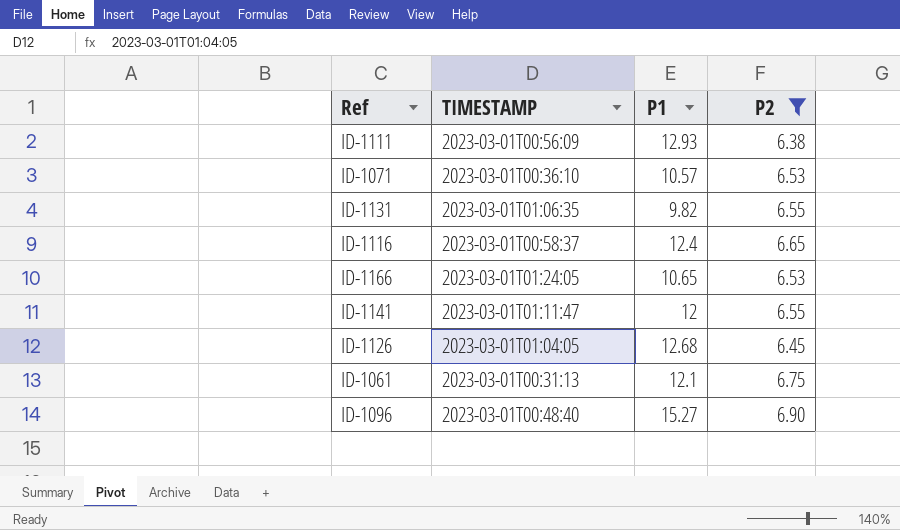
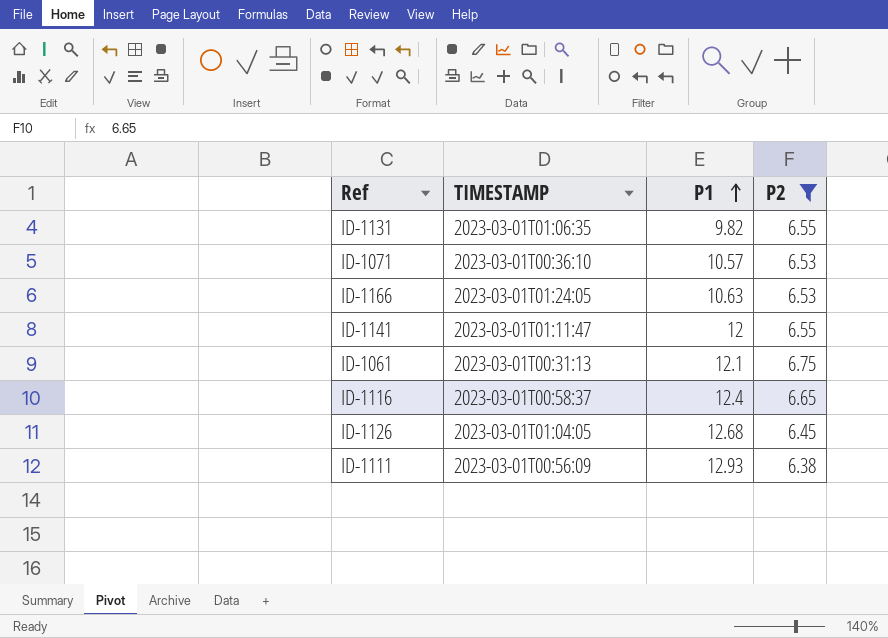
row order: none -> P1 ascending
row ID-1096: 2023-03-01T00:48:40 | 15.27 | 6.90 -> none
ID-1166 | P1: 10.65 -> 10.63

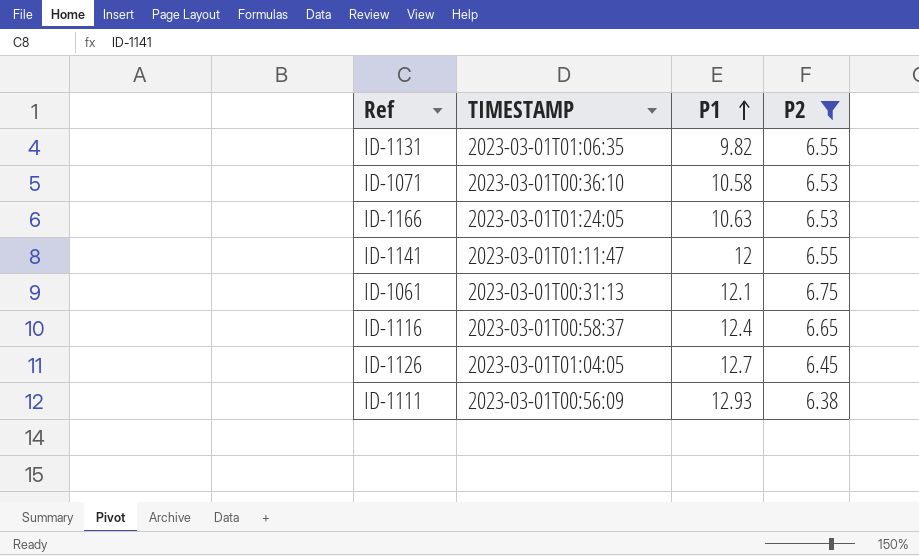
ID-1071 | P1: 10.57 -> 10.58
ID-1126 | P1: 12.68 -> 12.7

